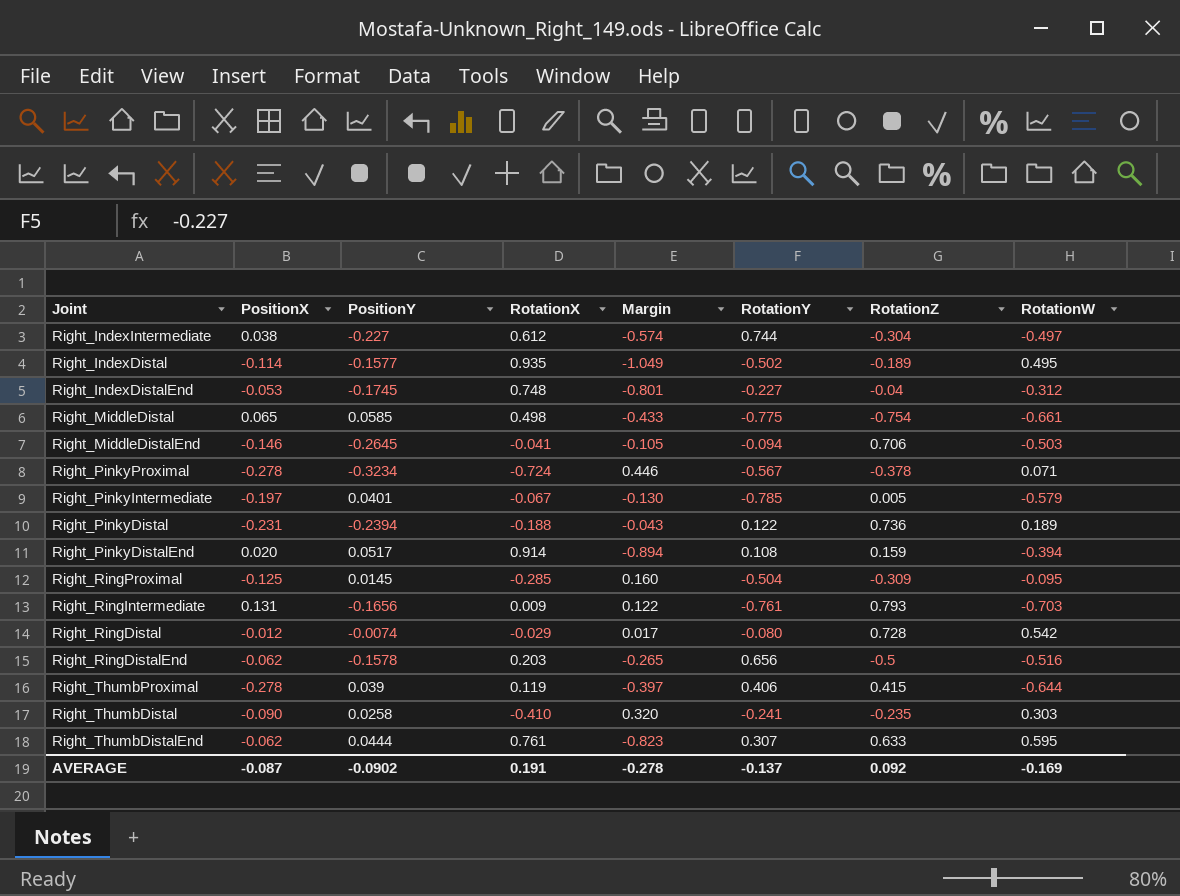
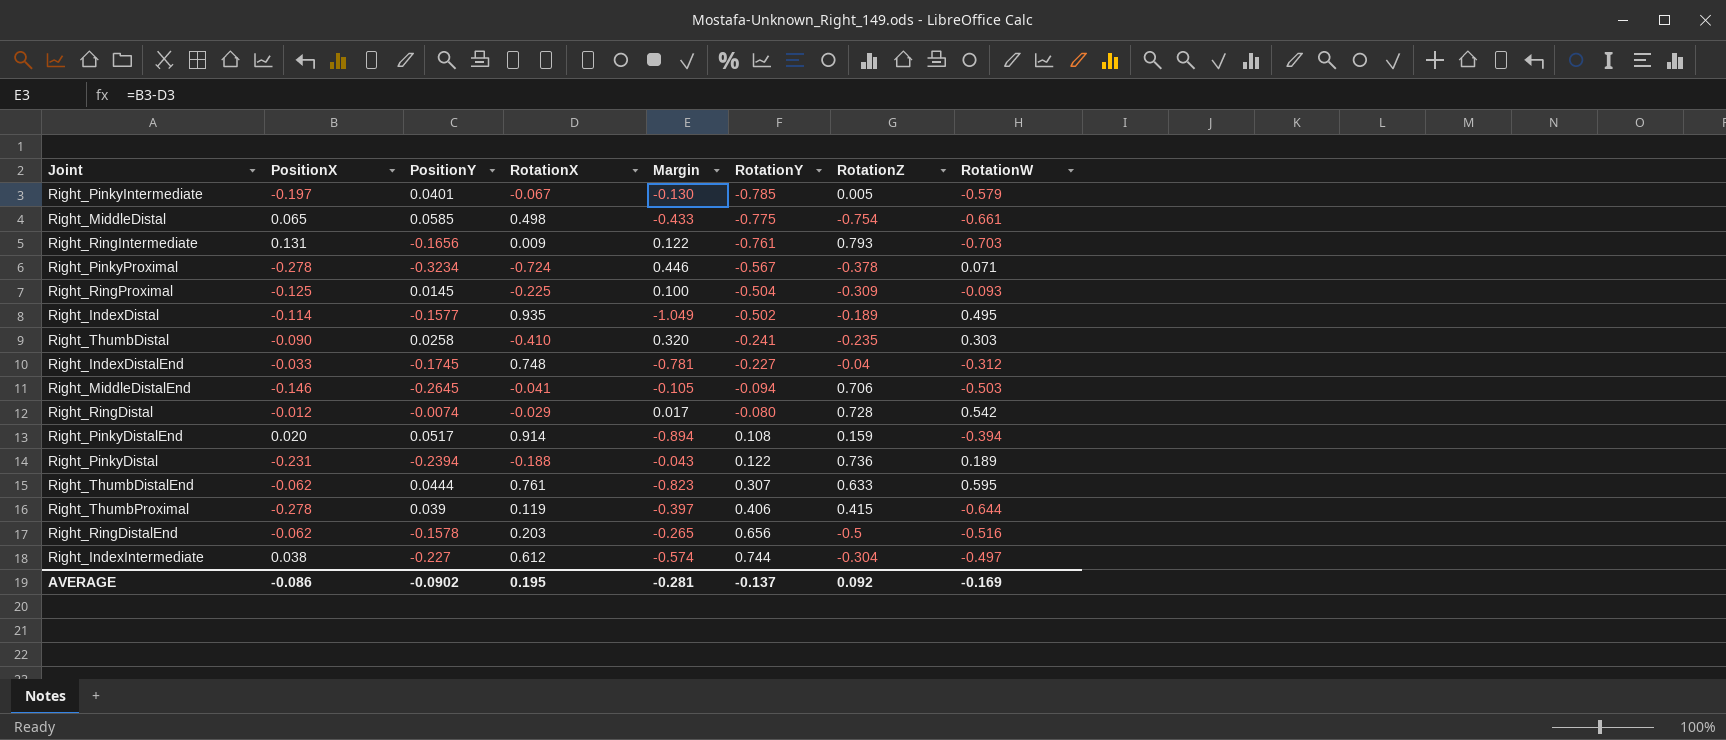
row order: none -> RotationY ascending
Right_RingProximal | RotationX: -0.285 -> -0.225
Right_RingProximal | Margin: 0.160 -> 0.100
Right_RingProximal | RotationW: -0.095 -> -0.093
Right_IndexDistalEnd | PositionX: -0.053 -> -0.033
Right_IndexDistalEnd | Margin: -0.801 -> -0.781
AVERAGE | PositionX: -0.087 -> -0.086
AVERAGE | RotationX: 0.191 -> 0.195
AVERAGE | Margin: -0.278 -> -0.281

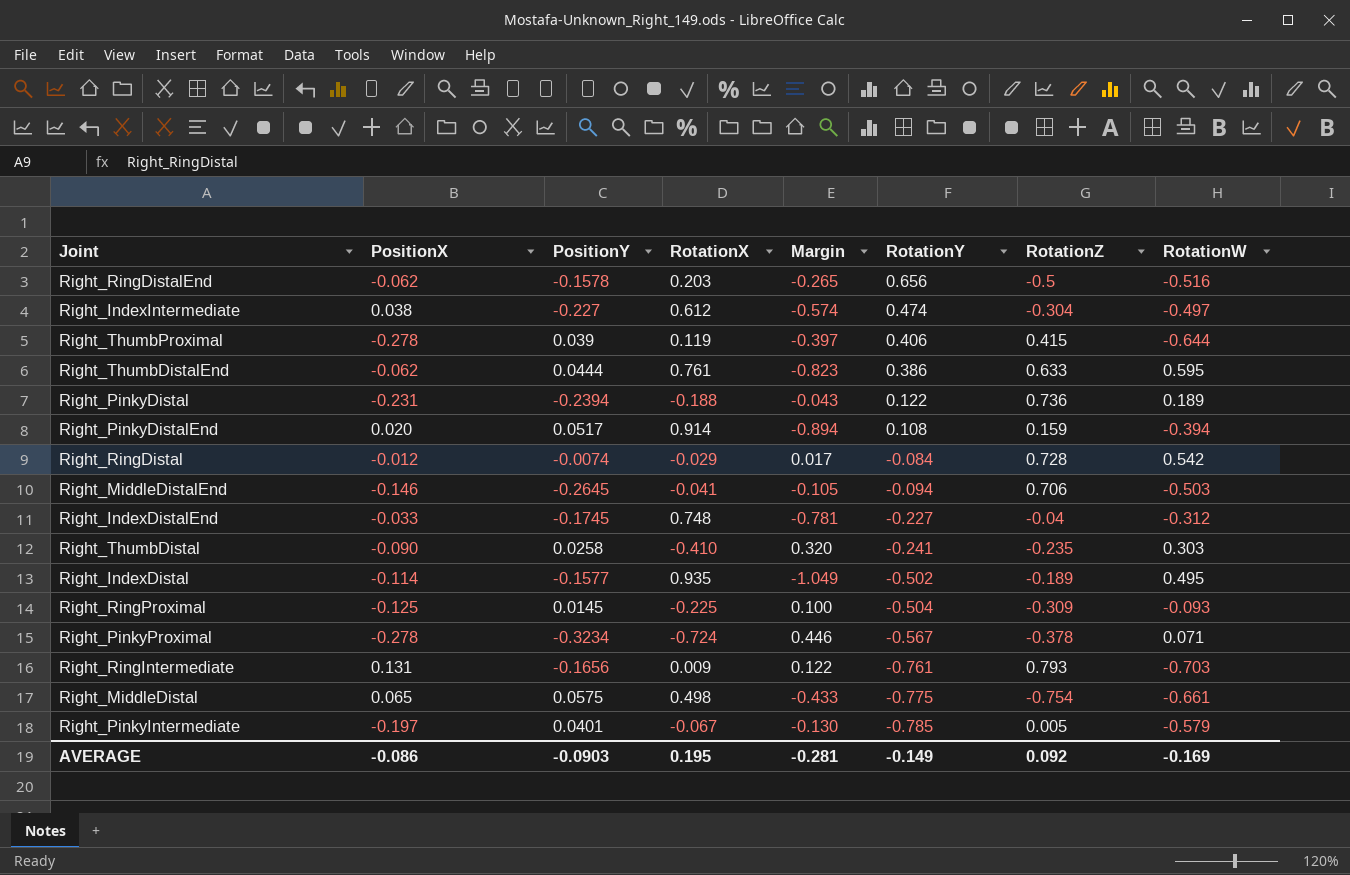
row order: RotationY ascending -> RotationY descending
Right_IndexIntermediate | RotationY: 0.744 -> 0.474
Right_ThumbDistalEnd | RotationY: 0.307 -> 0.386
Right_RingDistal | RotationY: -0.080 -> -0.084
Right_MiddleDistal | PositionY: 0.0585 -> 0.0575
AVERAGE | PositionY: -0.0902 -> -0.0903
AVERAGE | RotationY: -0.137 -> -0.149

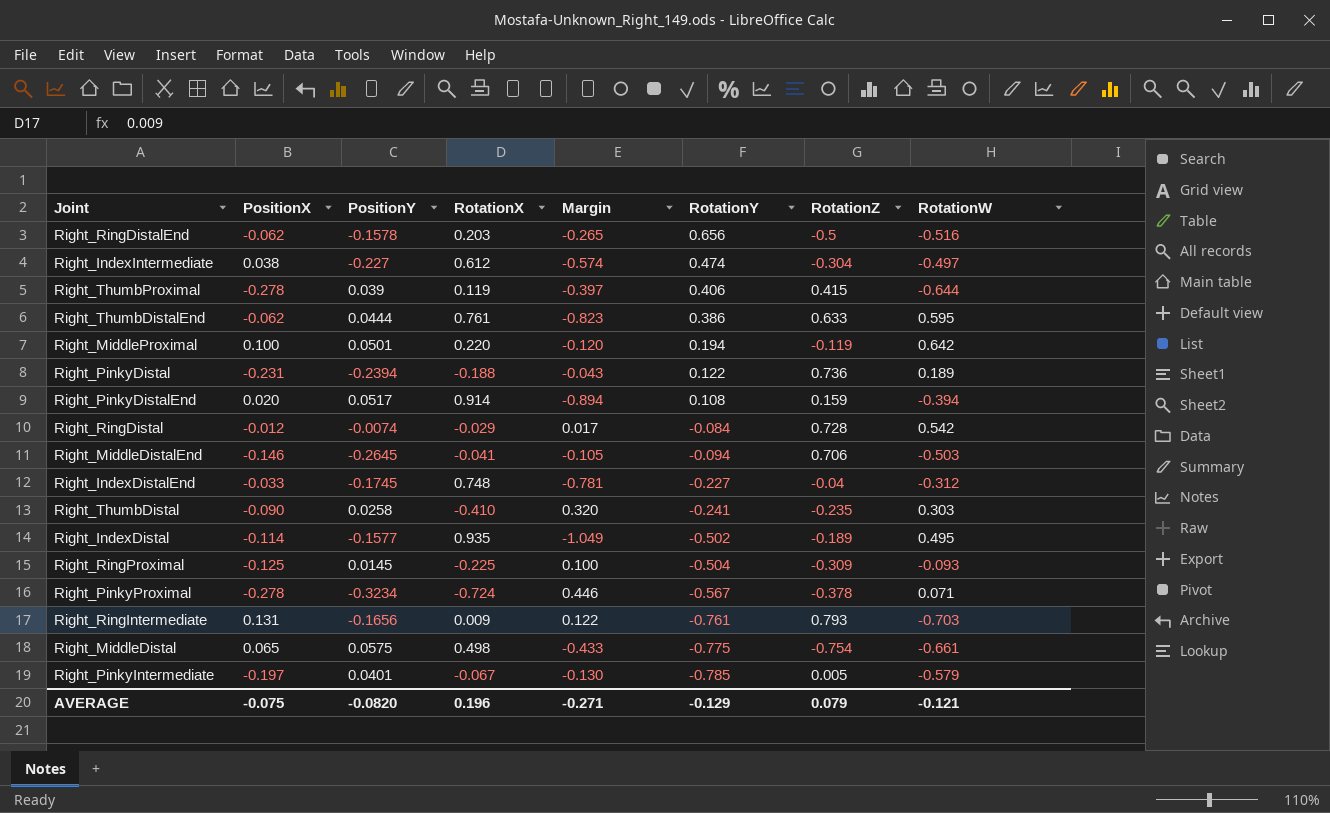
row Right_MiddleProximal: none -> 0.100 | 0.0501 | 0.220 | -0.120 | 0.194 | -0.119 | 0.642
AVERAGE | PositionX: -0.086 -> -0.075
AVERAGE | PositionY: -0.0903 -> -0.0820
AVERAGE | RotationX: 0.195 -> 0.196
AVERAGE | Margin: -0.281 -> -0.271
AVERAGE | RotationY: -0.149 -> -0.129
AVERAGE | RotationZ: 0.092 -> 0.079
AVERAGE | RotationW: -0.169 -> -0.121

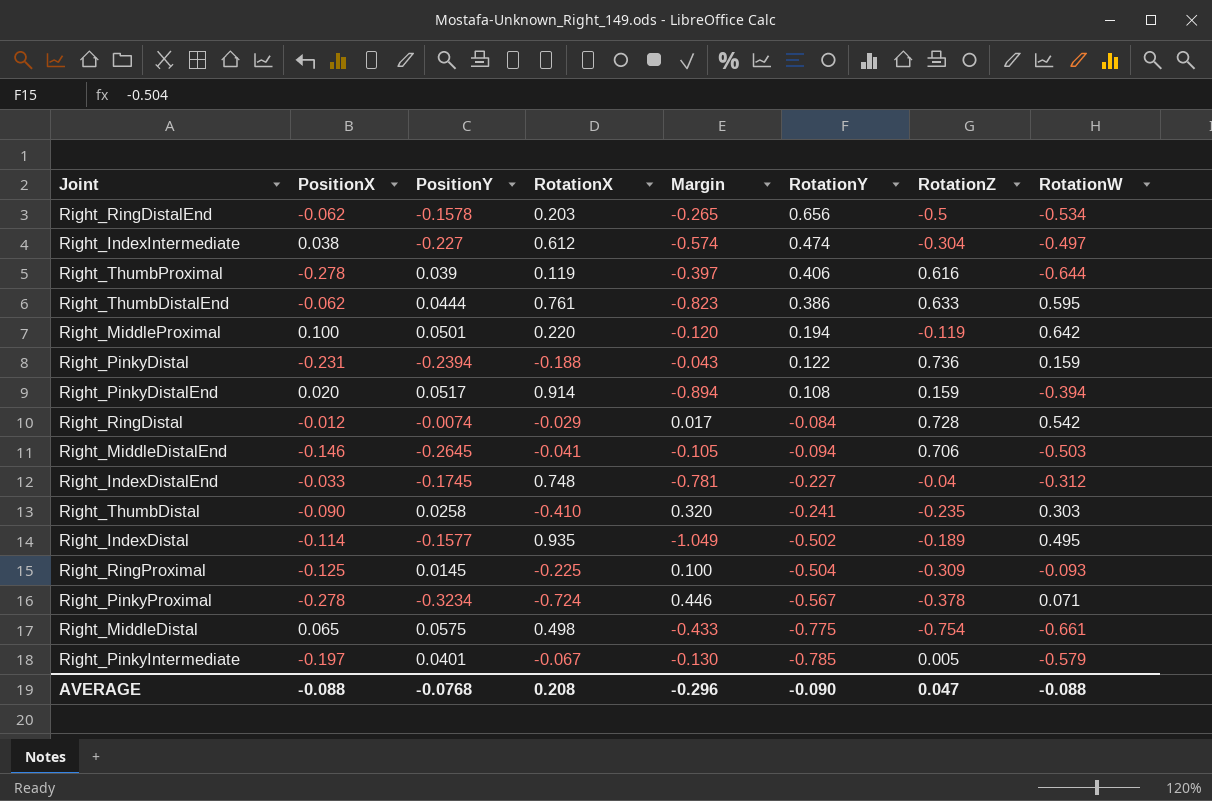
row Right_RingIntermediate: 0.131 | -0.1656 | 0.009 | 0.122 | -0.761 | 0.793 | -0.703 -> none
Right_RingDistalEnd | RotationW: -0.516 -> -0.534
Right_ThumbProximal | RotationZ: 0.415 -> 0.616
Right_PinkyDistal | RotationW: 0.189 -> 0.159
AVERAGE | PositionX: -0.075 -> -0.088
AVERAGE | PositionY: -0.0820 -> -0.0768
AVERAGE | RotationX: 0.196 -> 0.208
AVERAGE | Margin: -0.271 -> -0.296
AVERAGE | RotationY: -0.129 -> -0.090
AVERAGE | RotationZ: 0.079 -> 0.047
AVERAGE | RotationW: -0.121 -> -0.088

